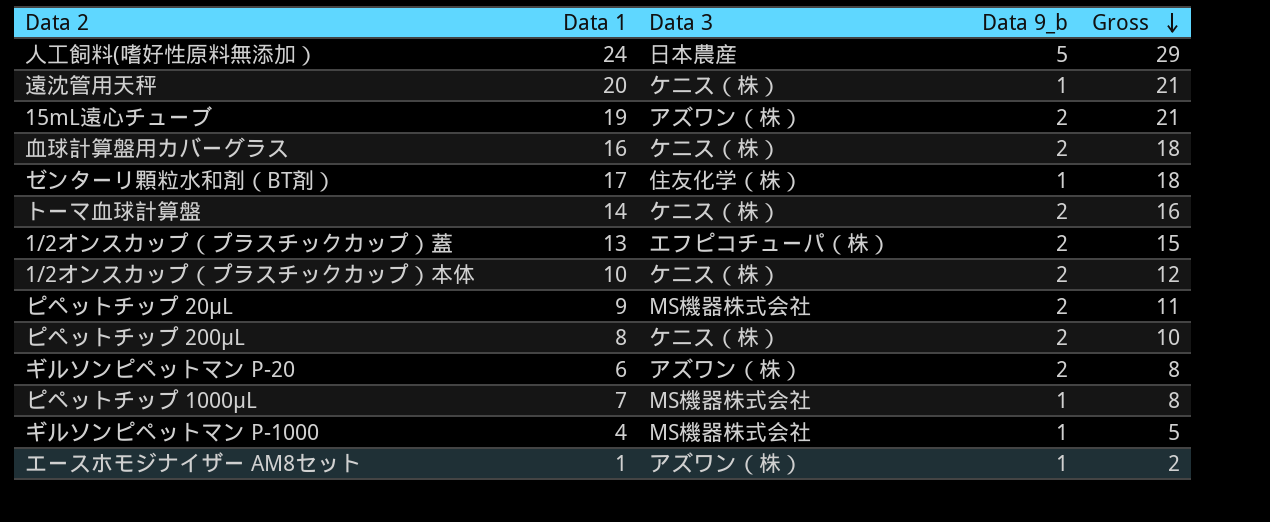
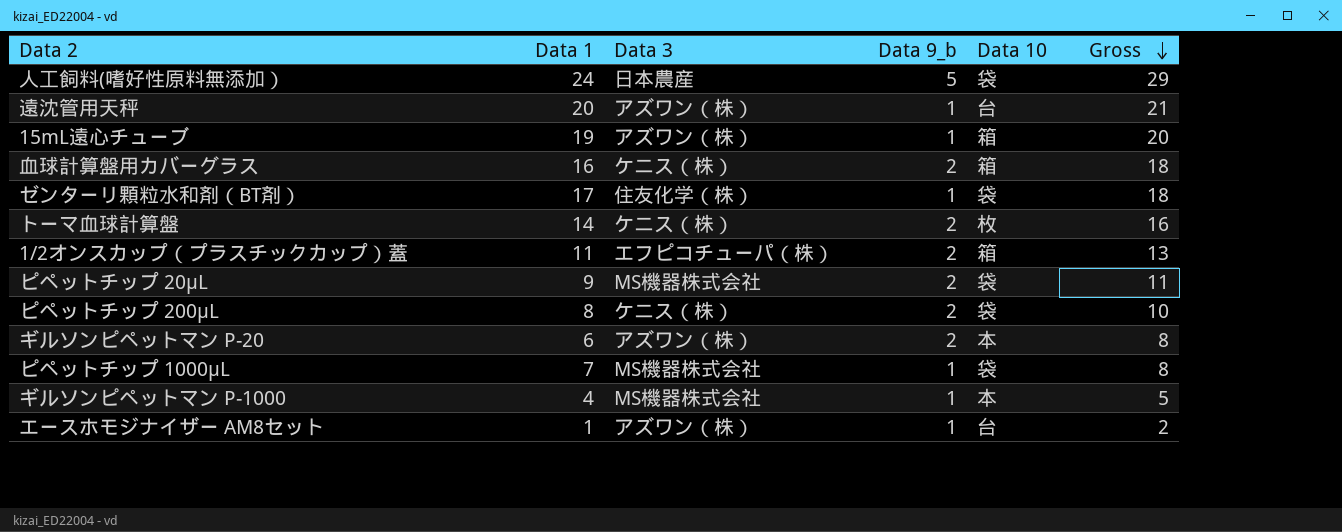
column Data 10 | position: none -> 5
row 1/2オンスカップ（プラスチックカップ）本体: 10 | ケニス（株） | 2 | 12 -> none
遠沈管用天秤 | Data 3: ケニス（株） -> アズワン（株）
15mL遠心チューブ | Data 9_b: 2 -> 1
15mL遠心チューブ | Gross: 21 -> 20
1/2オンスカップ（プラスチックカップ）蓋 | Data 1: 13 -> 11
1/2オンスカップ（プラスチックカップ）蓋 | Gross: 15 -> 13

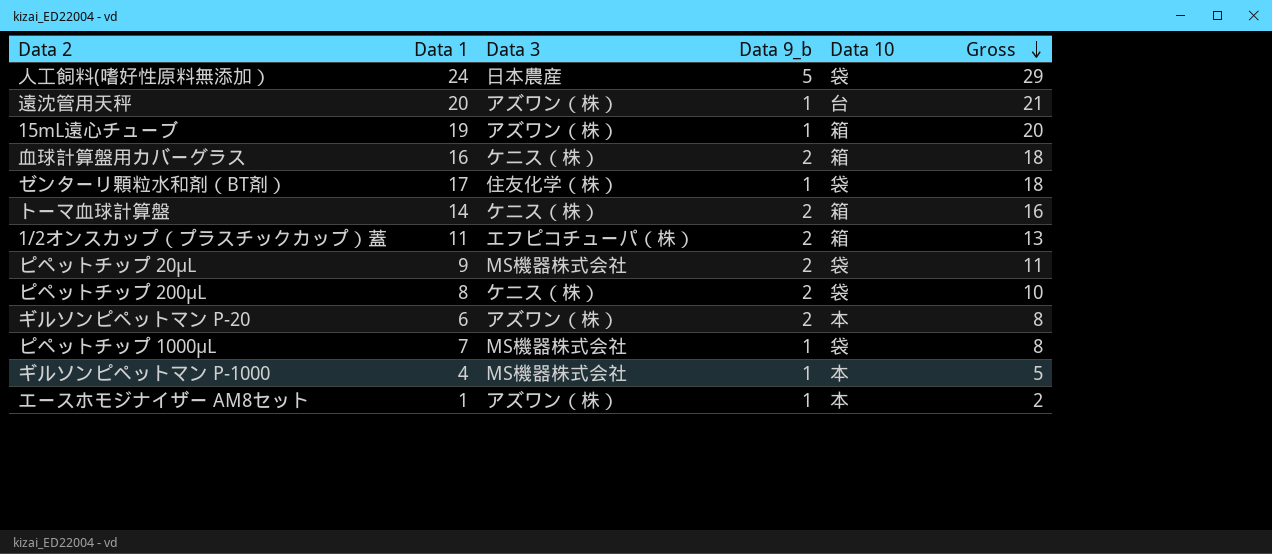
トーマ血球計算盤 | Data 10: 枚 -> 箱
エースホモジナイザー AM8セット | Data 10: 台 -> 本

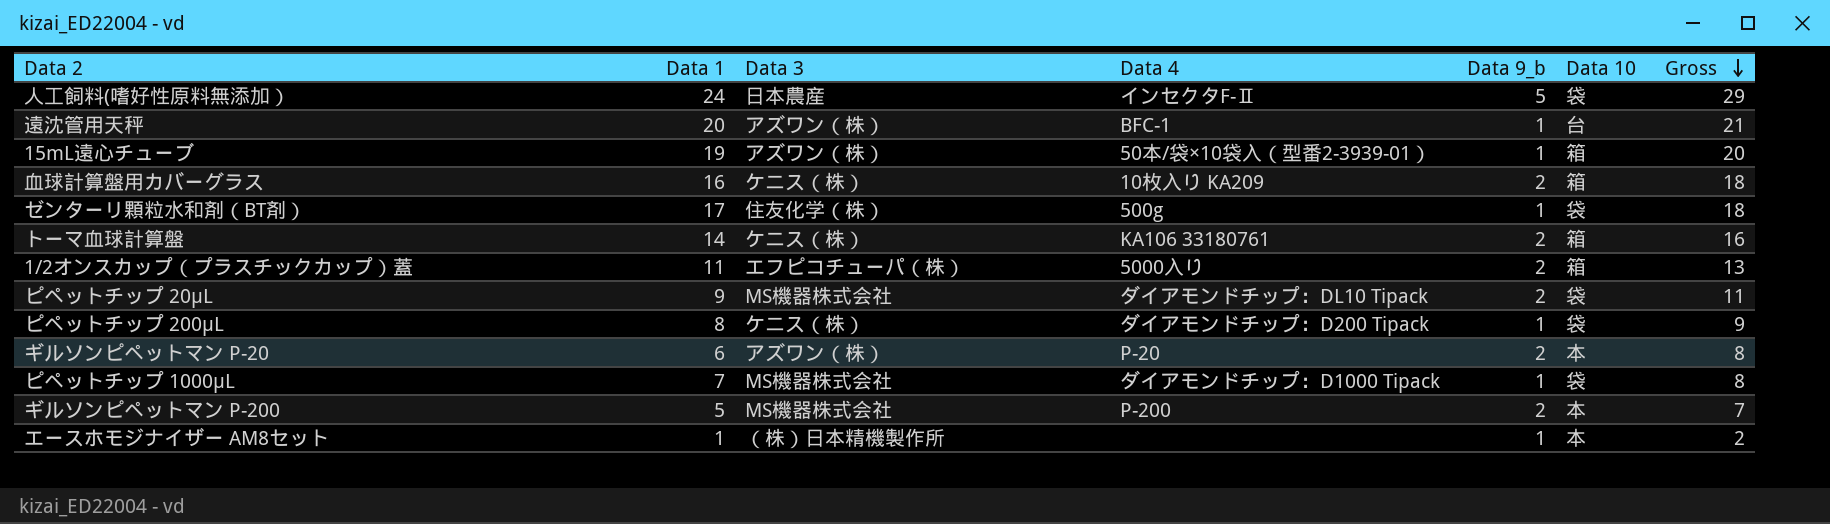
column Data 4 | position: none -> 4
row ギルソンピペットマン P-1000: 4 | MS機器株式会社 | 1 | 本 | 5 -> none
ピペットチップ 200μL | Data 9_b: 2 -> 1
ピペットチップ 200μL | Gross: 10 -> 9
row ギルソンピペットマン P-200: none -> 5 | MS機器株式会社 | P-200 | 2 | 本 | 7
エースホモジナイザー AM8セット | Data 3: アズワン（株） -> （株）日本精機製作所

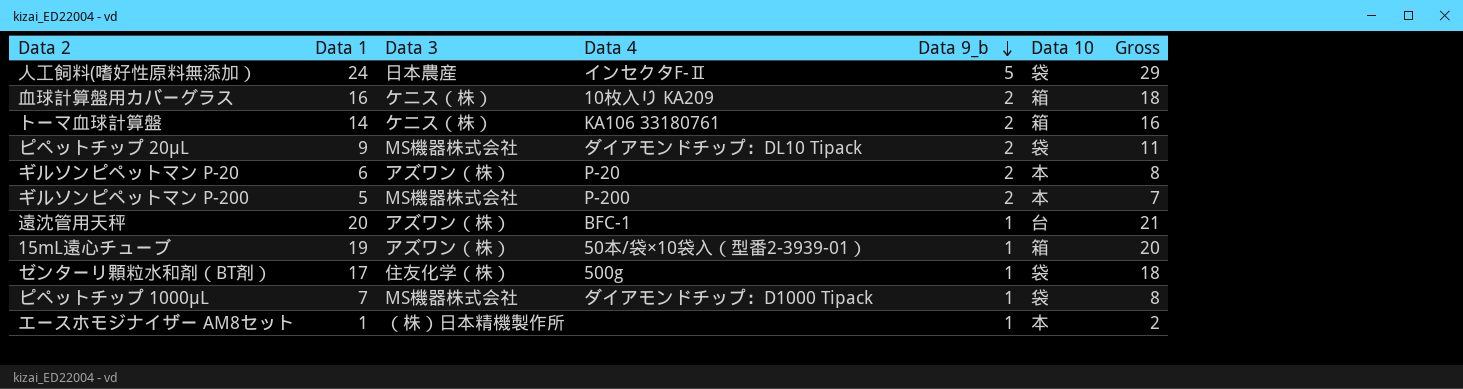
row order: Gross descending -> Data 9_b descending
row 1/2オンスカップ（プラスチックカップ）蓋: 11 | エフピコチューパ（株） | 5000入り | 2 | 箱 | 13 -> none
row ピペットチップ 200μL: 8 | ケニス（株） | ダイアモンドチップ：D200 Tipack | 1 | 袋 | 9 -> none

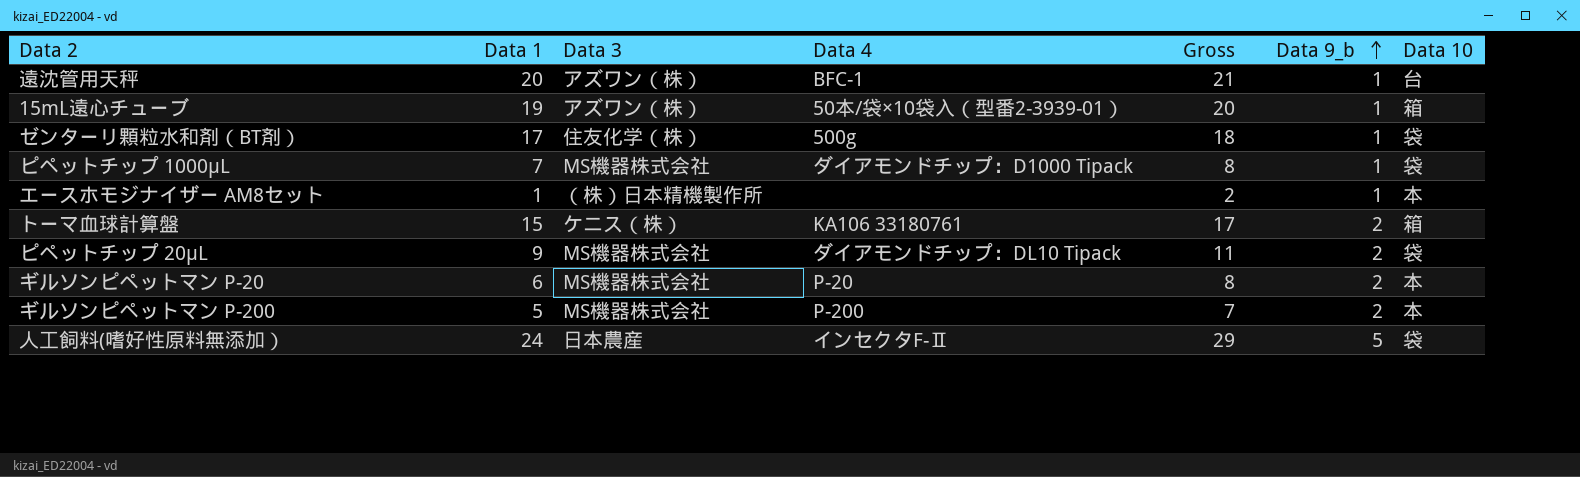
row order: Data 9_b descending -> Data 9_b ascending
column Gross | position: 7 -> 5
row 血球計算盤用カバーグラス: 16 | ケニス（株） | 10枚入り KA209 | 2 | 箱 | 18 -> none
トーマ血球計算盤 | Data 1: 14 -> 15
トーマ血球計算盤 | Gross: 16 -> 17
ギルソンピペットマン P-20 | Data 3: アズワン（株） -> MS機器株式会社

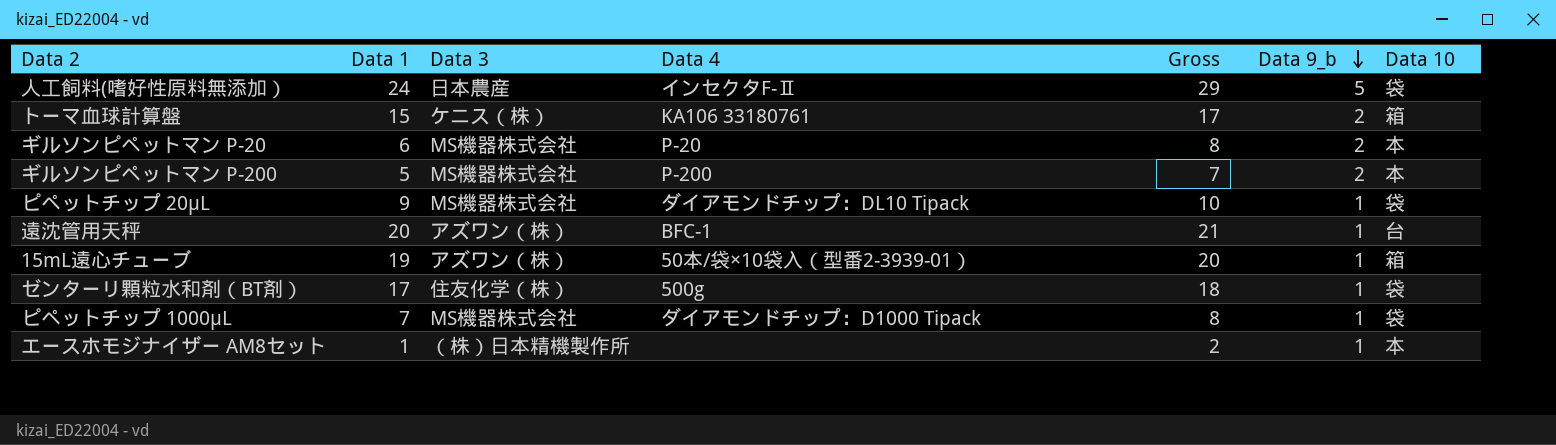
row order: Data 9_b ascending -> Data 9_b descending
ピペットチップ 20μL | Gross: 11 -> 10
ピペットチップ 20μL | Data 9_b: 2 -> 1

